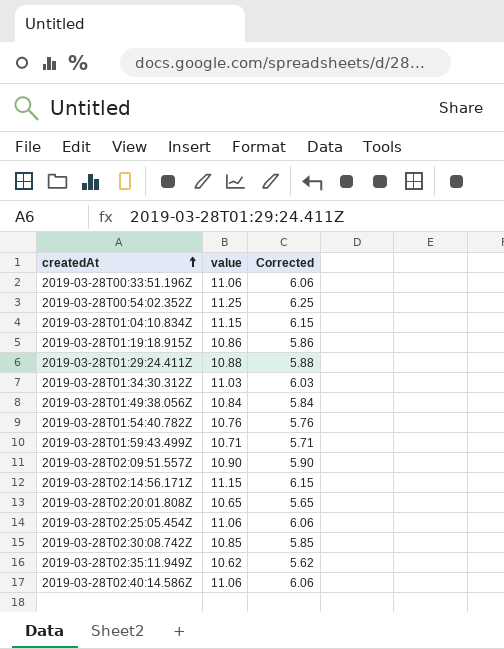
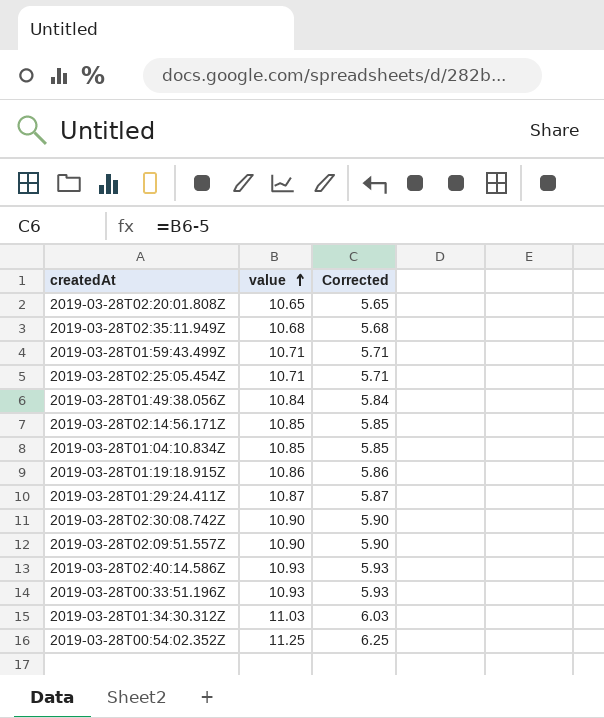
row order: createdAt ascending -> value ascending
row 2019-03-28T01:54:40.782Z: 10.76 | 5.76 -> none
2019-03-28T02:35:11.949Z | value: 10.62 -> 10.68
2019-03-28T02:35:11.949Z | Corrected: 5.62 -> 5.68
2019-03-28T02:25:05.454Z | value: 11.06 -> 10.71
2019-03-28T02:25:05.454Z | Corrected: 6.06 -> 5.71
2019-03-28T02:14:56.171Z | value: 11.15 -> 10.85
2019-03-28T02:14:56.171Z | Corrected: 6.15 -> 5.85
2019-03-28T01:04:10.834Z | value: 11.15 -> 10.85
2019-03-28T01:04:10.834Z | Corrected: 6.15 -> 5.85
2019-03-28T01:29:24.411Z | value: 10.88 -> 10.87
2019-03-28T01:29:24.411Z | Corrected: 5.88 -> 5.87
2019-03-28T02:30:08.742Z | value: 10.85 -> 10.90
2019-03-28T02:30:08.742Z | Corrected: 5.85 -> 5.90
2019-03-28T02:40:14.586Z | value: 11.06 -> 10.93
2019-03-28T02:40:14.586Z | Corrected: 6.06 -> 5.93
2019-03-28T00:33:51.196Z | value: 11.06 -> 10.93
2019-03-28T00:33:51.196Z | Corrected: 6.06 -> 5.93

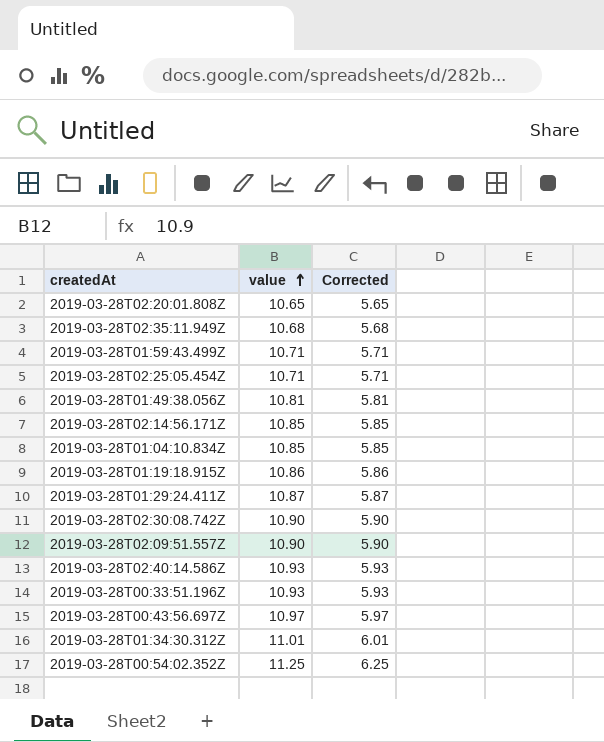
2019-03-28T01:49:38.056Z | value: 10.84 -> 10.81
2019-03-28T01:49:38.056Z | Corrected: 5.84 -> 5.81
row 2019-03-28T00:43:56.697Z: none -> 10.97 | 5.97
2019-03-28T01:34:30.312Z | value: 11.03 -> 11.01
2019-03-28T01:34:30.312Z | Corrected: 6.03 -> 6.01

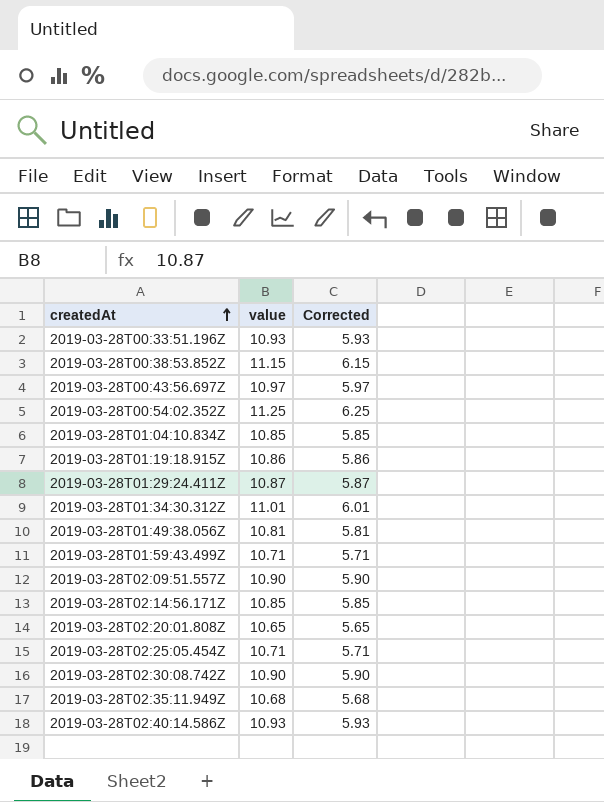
row order: value ascending -> createdAt ascending
row 2019-03-28T00:38:53.852Z: none -> 11.15 | 6.15

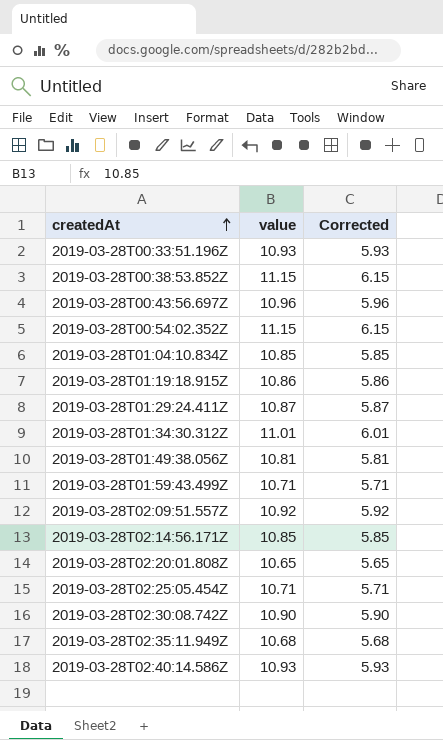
2019-03-28T00:43:56.697Z | value: 10.97 -> 10.96
2019-03-28T00:43:56.697Z | Corrected: 5.97 -> 5.96
2019-03-28T00:54:02.352Z | value: 11.25 -> 11.15
2019-03-28T00:54:02.352Z | Corrected: 6.25 -> 6.15
2019-03-28T02:09:51.557Z | value: 10.90 -> 10.92
2019-03-28T02:09:51.557Z | Corrected: 5.90 -> 5.92

